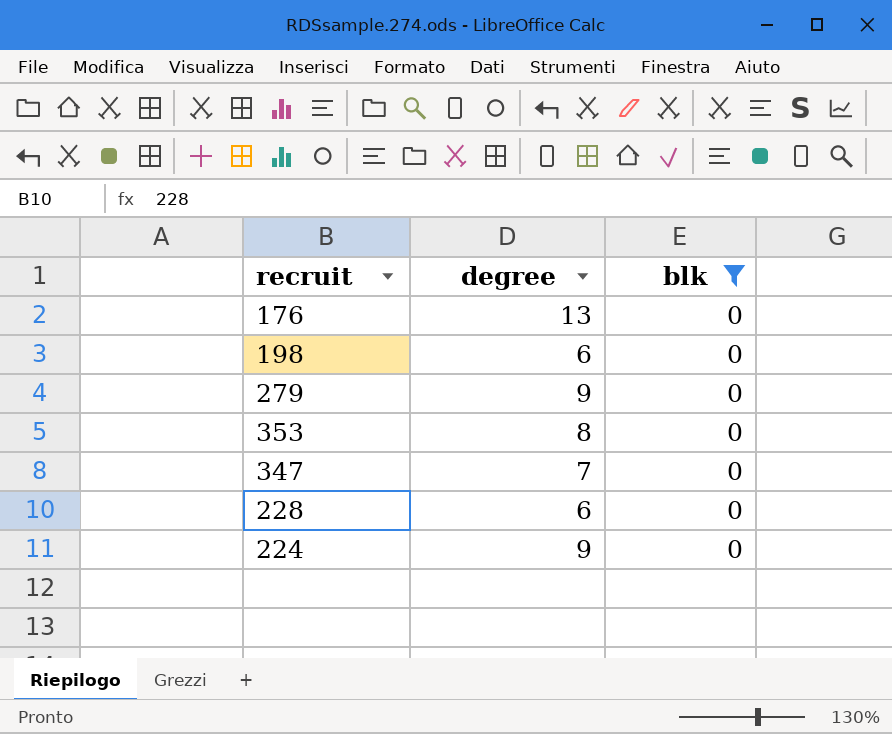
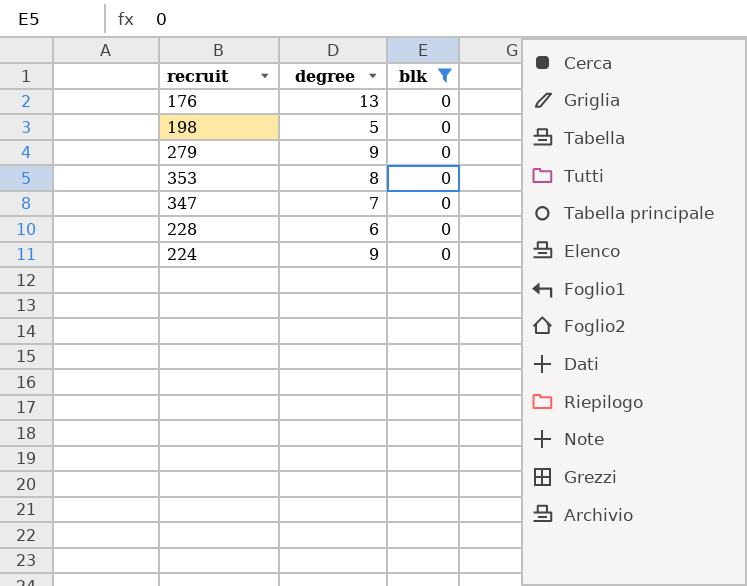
198 | degree: 6 -> 5

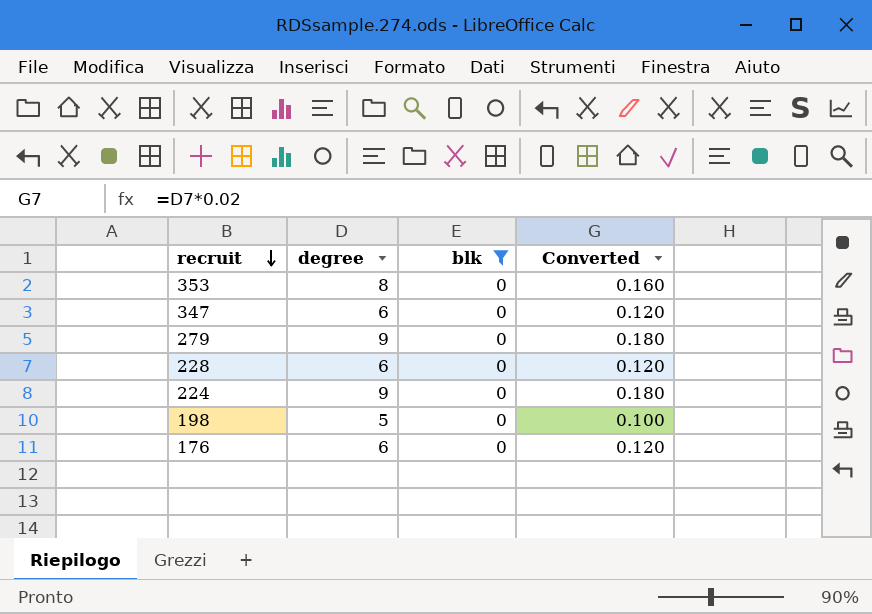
row order: none -> recruit descending
column Converted | formula: none -> [degree] * 0.02
347 | degree: 7 -> 6
176 | degree: 13 -> 6

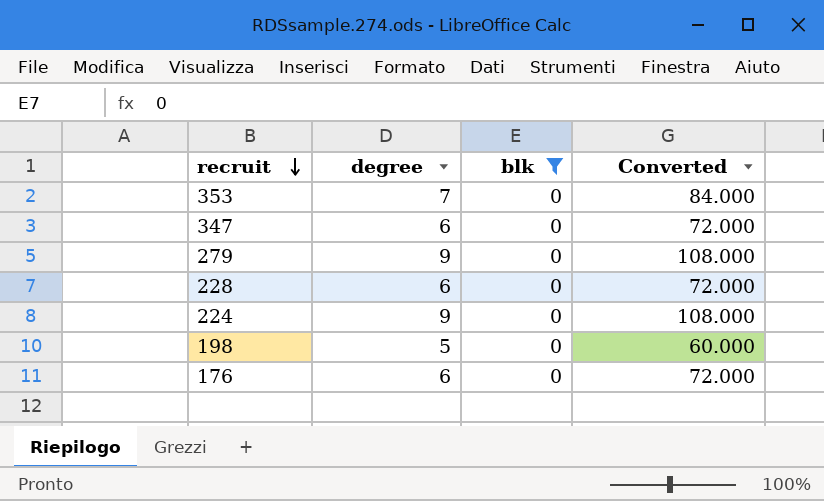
column Converted | formula: [degree] * 0.02 -> [degree] * 12
353 | degree: 8 -> 7

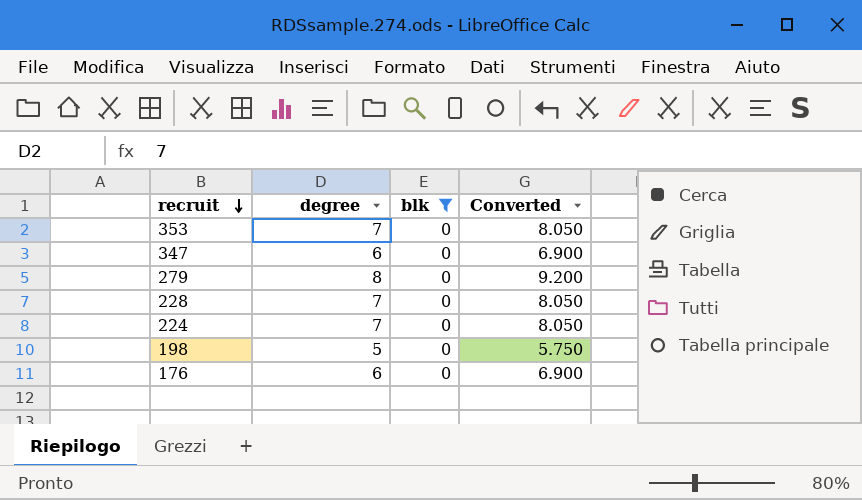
column Converted | formula: [degree] * 12 -> [degree] * 1.15
279 | degree: 9 -> 8
228 | degree: 6 -> 7
224 | degree: 9 -> 7

